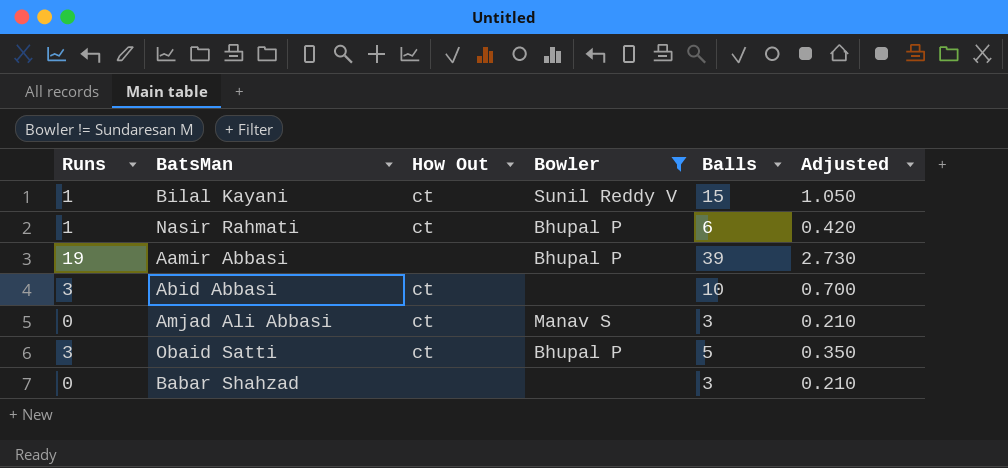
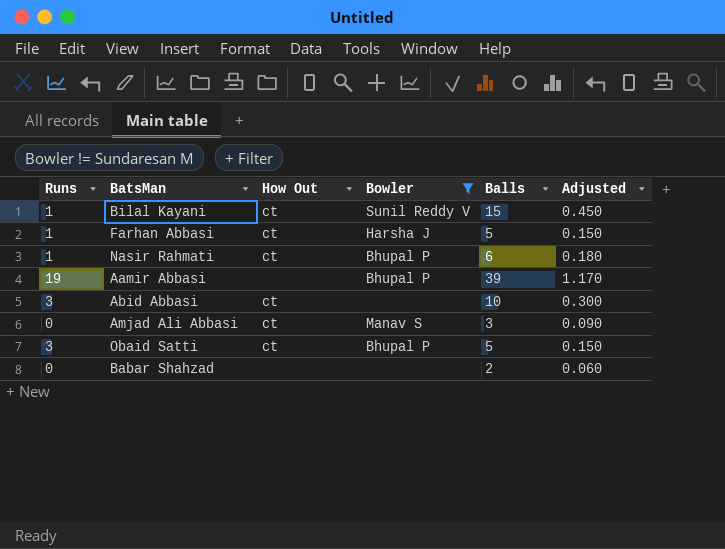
column Adjusted | formula: [Balls] * 0.07 -> [Balls] * 0.03
row Farhan Abbasi: none -> 1 | ct | Harsha J | 5 | 0.150
Babar Shahzad | Balls: 3 -> 2

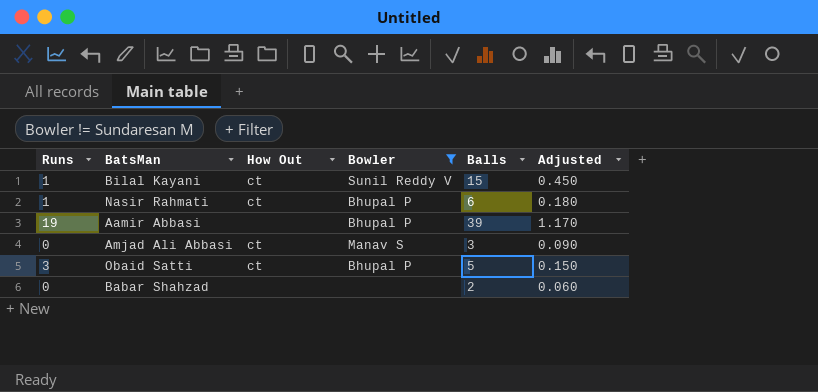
row Farhan Abbasi: 1 | ct | Harsha J | 5 | 0.150 -> none
row Abid Abbasi: 3 | ct | none | 10 | 0.300 -> none

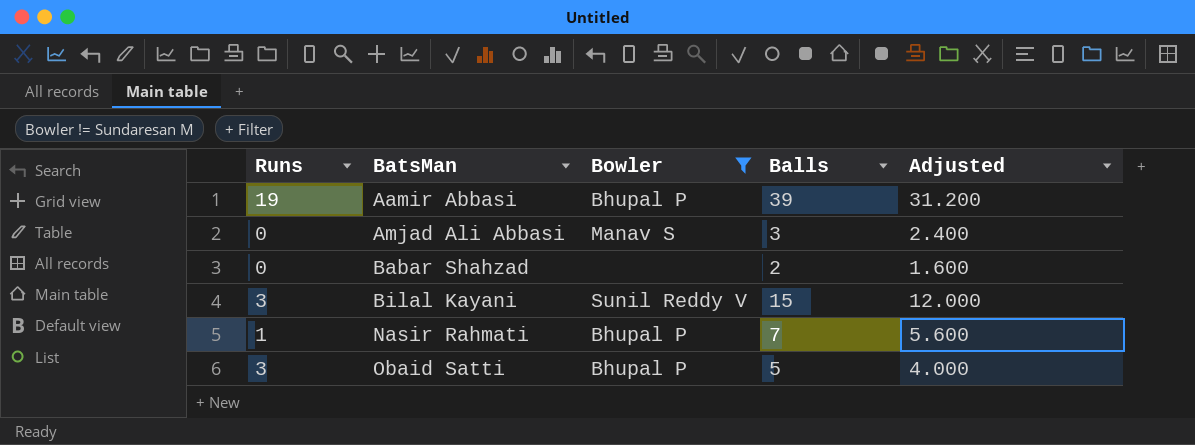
row order: none -> BatsMan ascending
column How Out | position: 3 -> none
column Adjusted | formula: [Balls] * 0.03 -> [Balls] * 0.8
Bilal Kayani | Runs: 1 -> 3
Nasir Rahmati | Balls: 6 -> 7

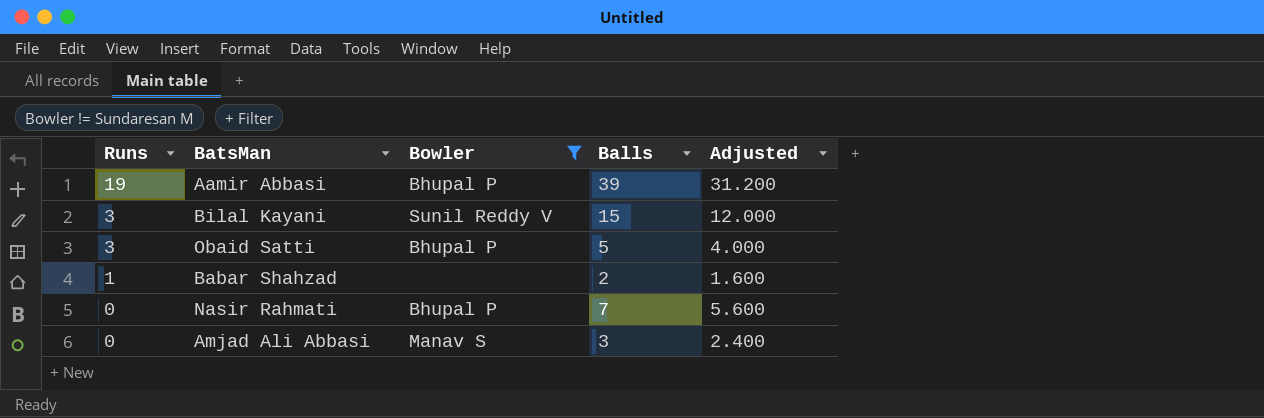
row order: BatsMan ascending -> Runs descending
Babar Shahzad | Runs: 0 -> 1
Nasir Rahmati | Runs: 1 -> 0

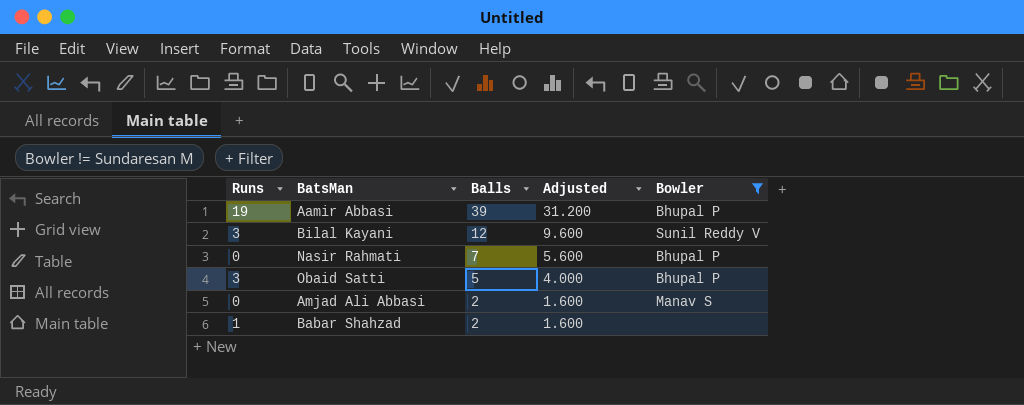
row order: Runs descending -> Balls descending
column Bowler | position: 3 -> 5
Bilal Kayani | Balls: 15 -> 12
Bilal Kayani | Adjusted: 12.000 -> 9.600
Amjad Ali Abbasi | Balls: 3 -> 2
Amjad Ali Abbasi | Adjusted: 2.400 -> 1.600

